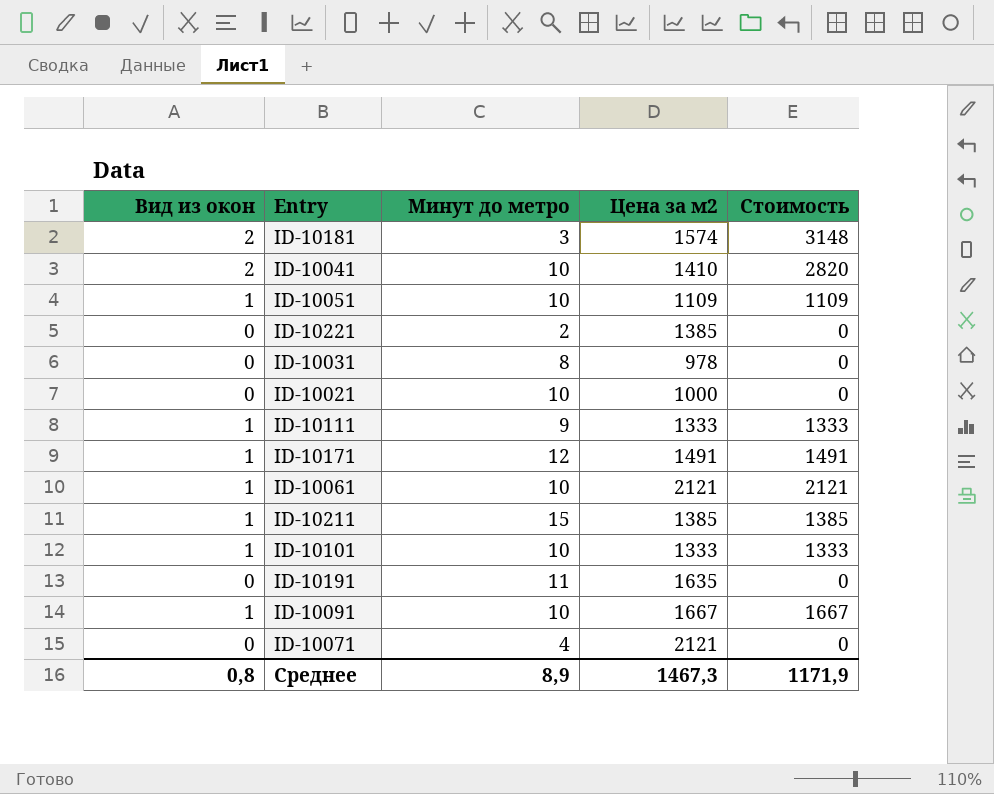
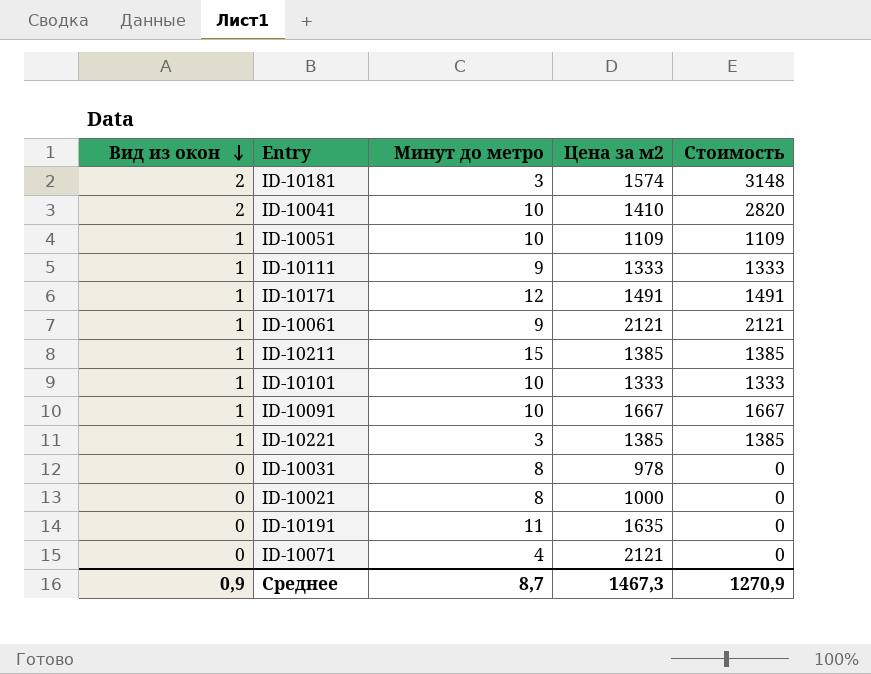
row order: none -> Вид из окон descending
ID-10061 | Минут до метро: 10 -> 9
ID-10221 | Вид из окон: 0 -> 1
ID-10221 | Минут до метро: 2 -> 3
ID-10221 | Стоимость: 0 -> 1385
ID-10021 | Минут до метро: 10 -> 8
Среднее | Вид из окон: 0,8 -> 0,9
Среднее | Минут до метро: 8,9 -> 8,7
Среднее | Стоимость: 1171,9 -> 1270,9

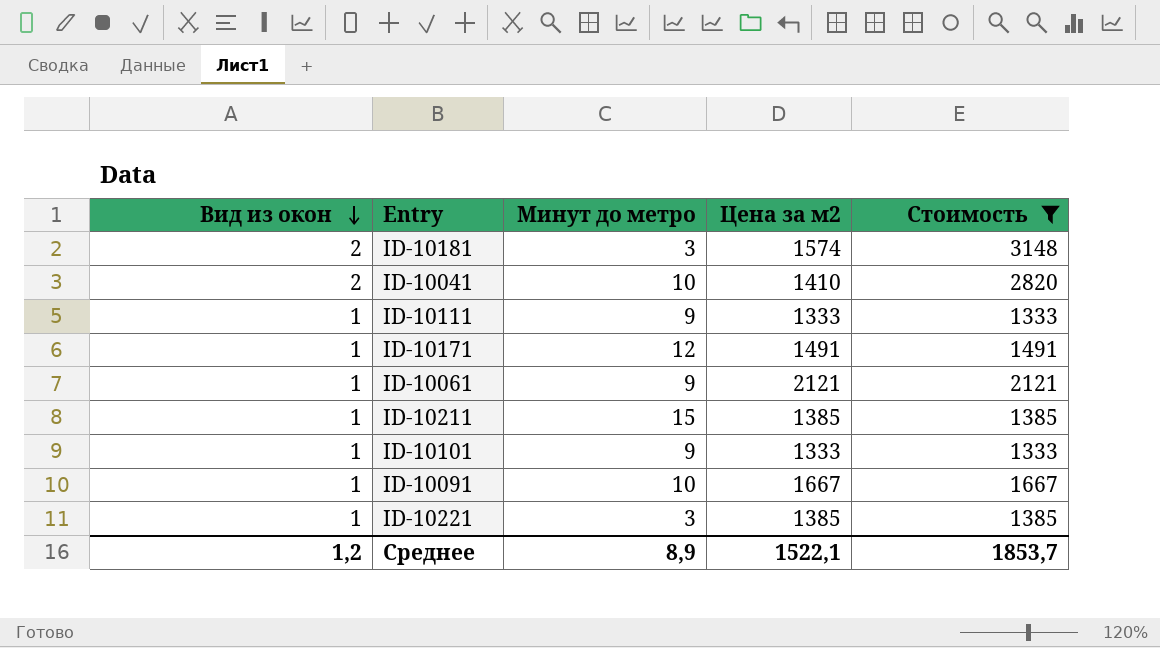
filter: none -> Стоимость >= 1333
ID-10101 | Минут до метро: 10 -> 9
Среднее | Вид из окон: 0,9 -> 1,2
Среднее | Минут до метро: 8,7 -> 8,9
Среднее | Цена за м2: 1467,3 -> 1522,1
Среднее | Стоимость: 1270,9 -> 1853,7

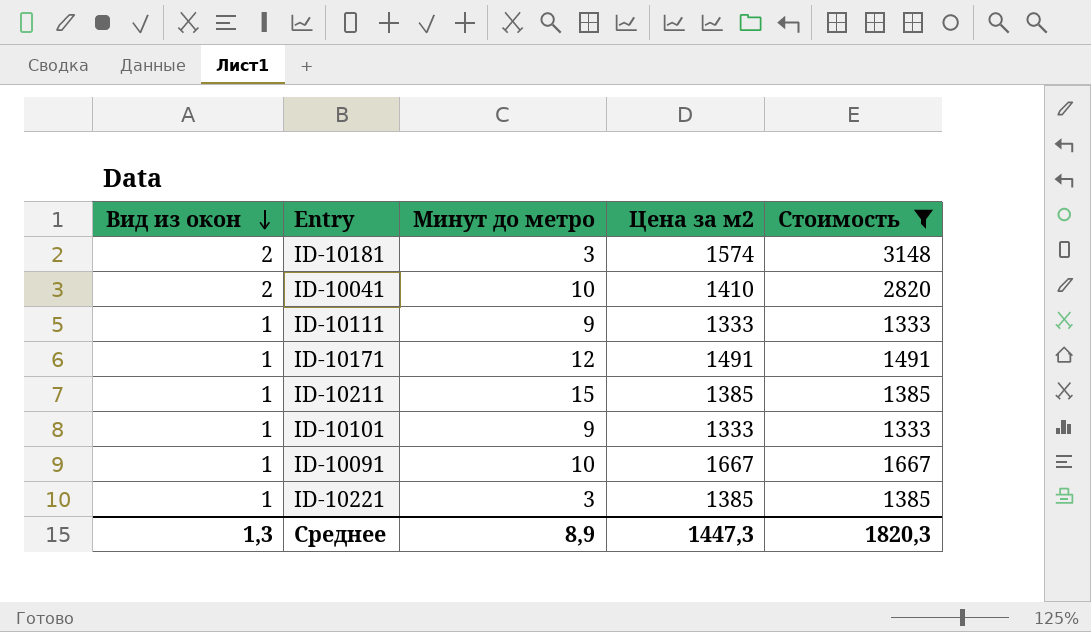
row ID-10061: 1 | 9 | 2121 | 2121 -> none
Среднее | Вид из окон: 1,2 -> 1,3
Среднее | Цена за м2: 1522,1 -> 1447,3
Среднее | Стоимость: 1853,7 -> 1820,3

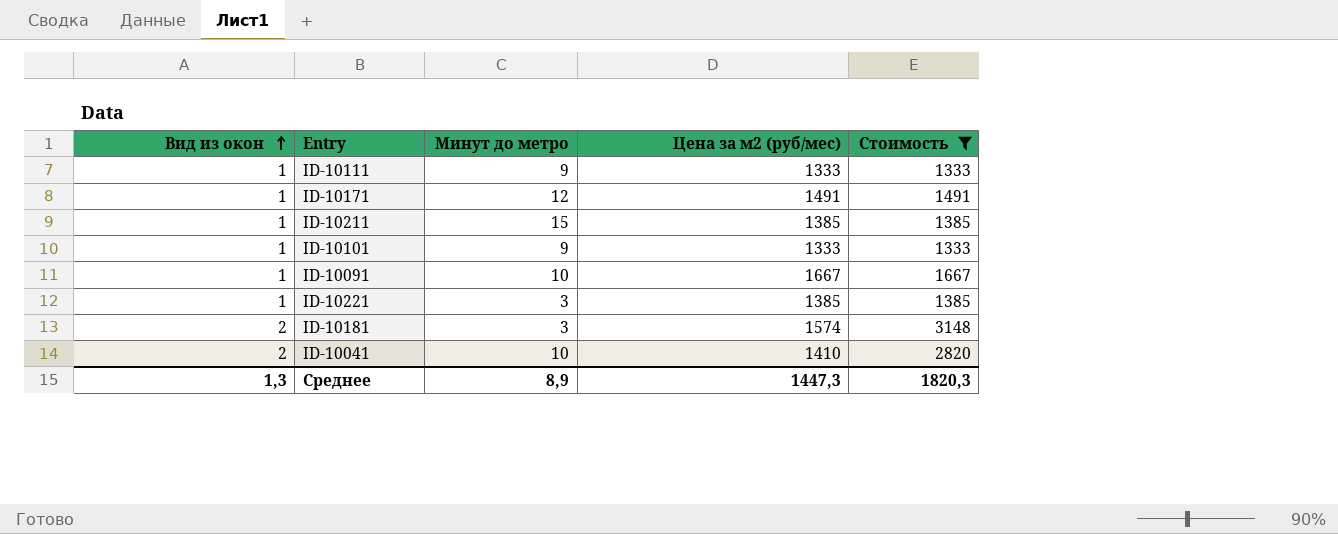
row order: Вид из окон descending -> Вид из окон ascending
column name: Цена за м2 -> Цена за м2 (руб/мес)

